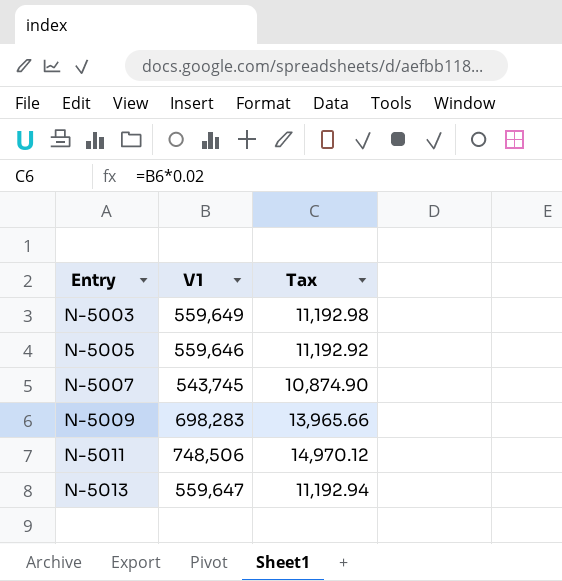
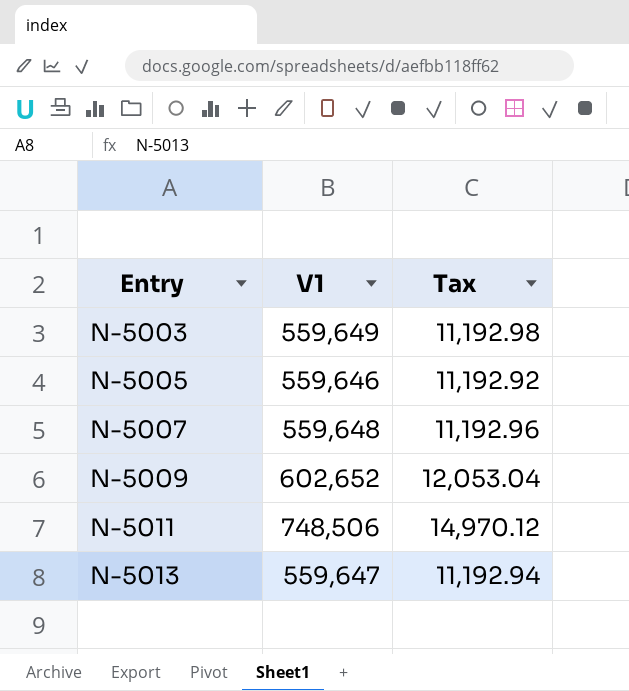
N-5007 | V1: 543,745 -> 559,648
N-5007 | Tax: 10,874.90 -> 11,192.96
N-5009 | V1: 698,283 -> 602,652
N-5009 | Tax: 13,965.66 -> 12,053.04

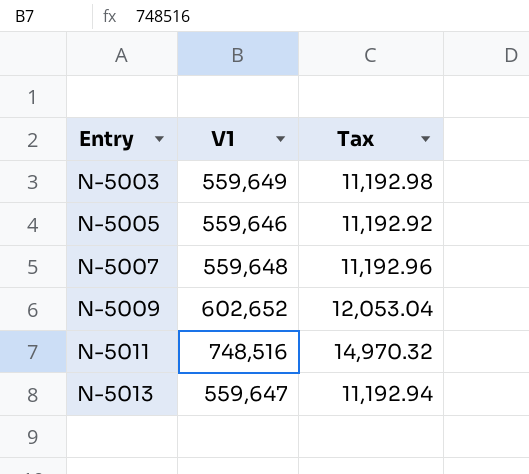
N-5011 | V1: 748,506 -> 748,516
N-5011 | Tax: 14,970.12 -> 14,970.32

